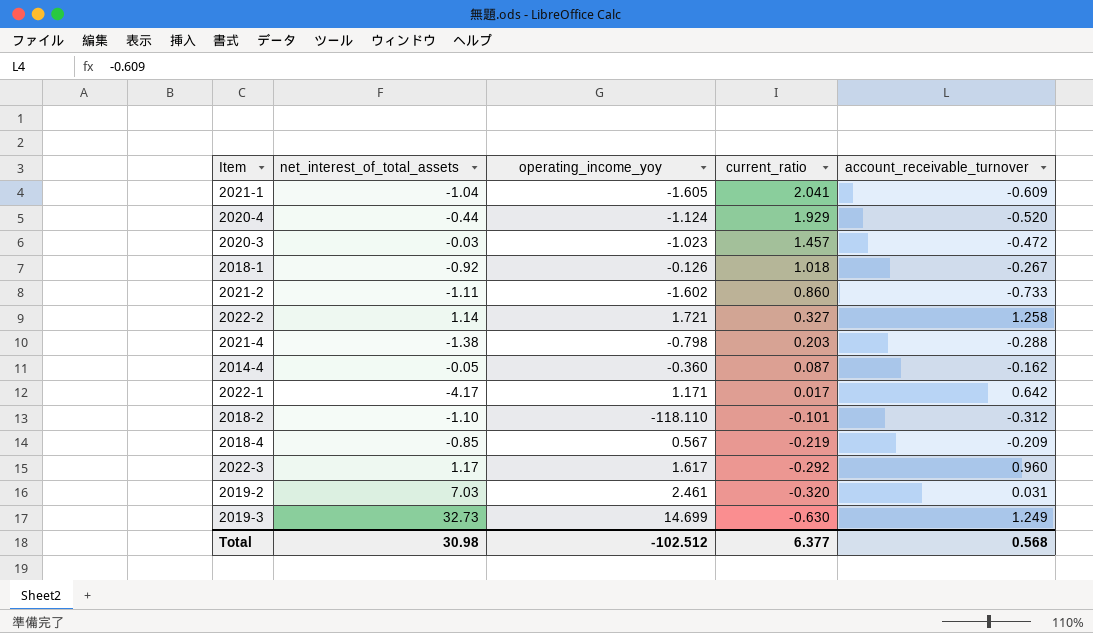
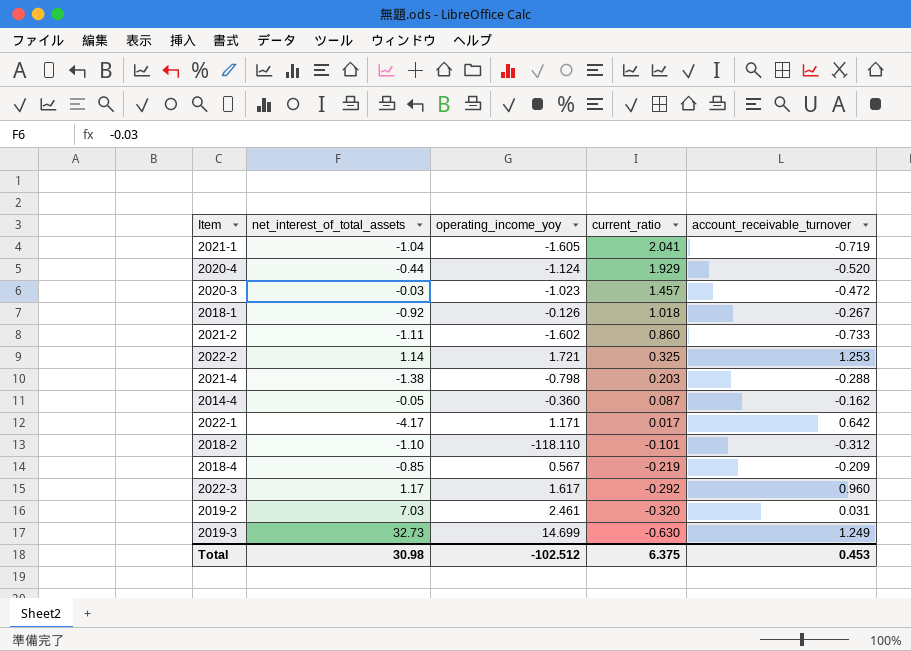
2021-1 | account_receivable_turnover: -0.609 -> -0.719
2022-2 | current_ratio: 0.327 -> 0.325
2022-2 | account_receivable_turnover: 1.258 -> 1.253
Total | current_ratio: 6.377 -> 6.375
Total | account_receivable_turnover: 0.568 -> 0.453

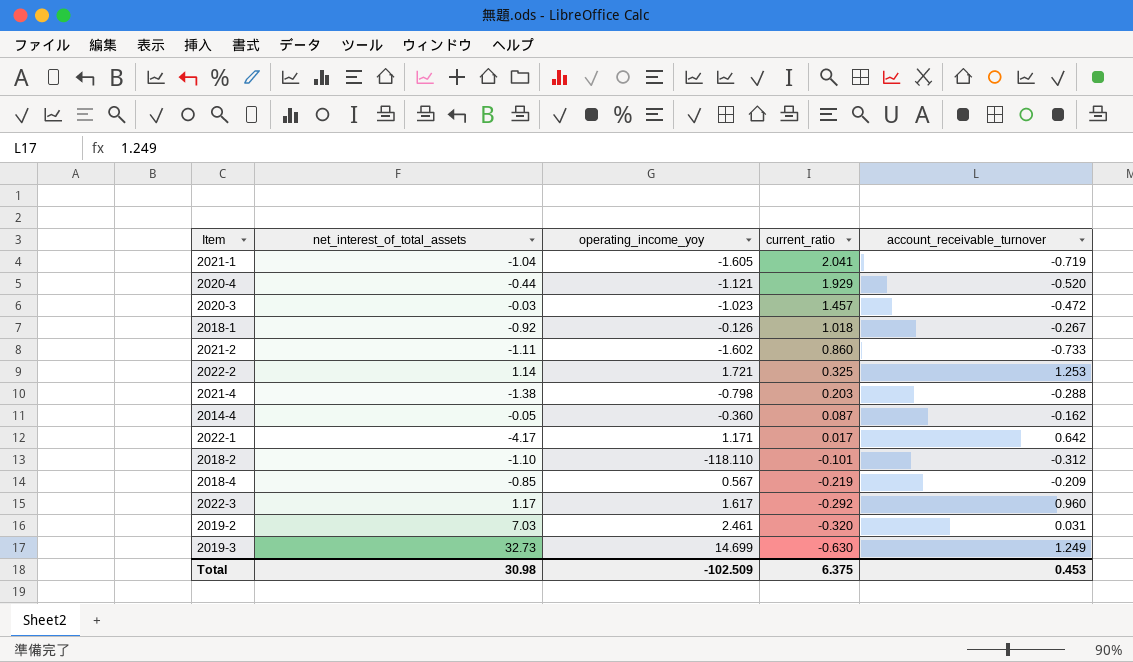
2020-4 | operating_income_yoy: -1.124 -> -1.121
Total | operating_income_yoy: -102.512 -> -102.509

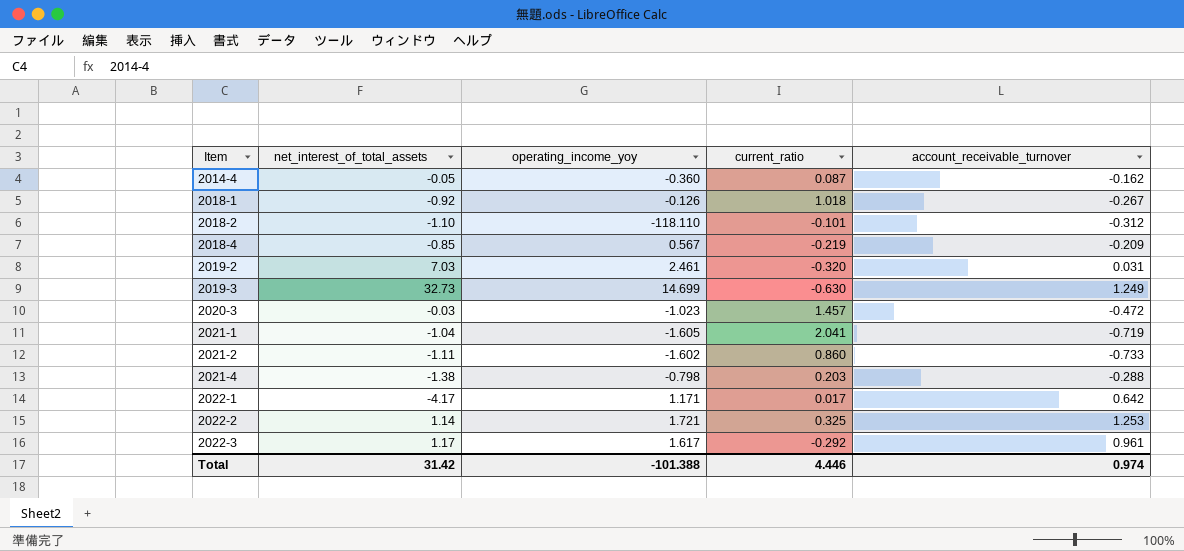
row order: current_ratio descending -> Item ascending
row 2020-4: -0.44 | -1.121 | 1.929 | -0.520 -> none
2022-3 | account_receivable_turnover: 0.960 -> 0.961
Total | net_interest_of_total_assets: 30.98 -> 31.42
Total | operating_income_yoy: -102.509 -> -101.388
Total | current_ratio: 6.375 -> 4.446
Total | account_receivable_turnover: 0.453 -> 0.974

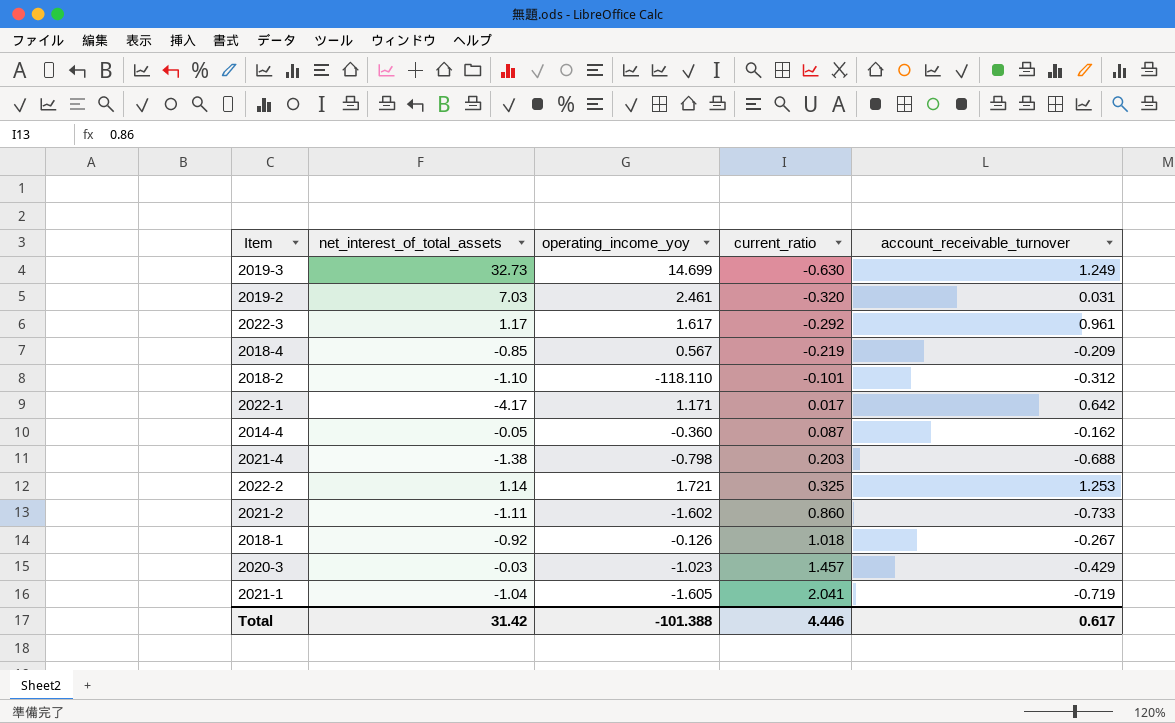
row order: Item ascending -> current_ratio ascending
2021-4 | account_receivable_turnover: -0.288 -> -0.688
2020-3 | account_receivable_turnover: -0.472 -> -0.429
Total | account_receivable_turnover: 0.974 -> 0.617

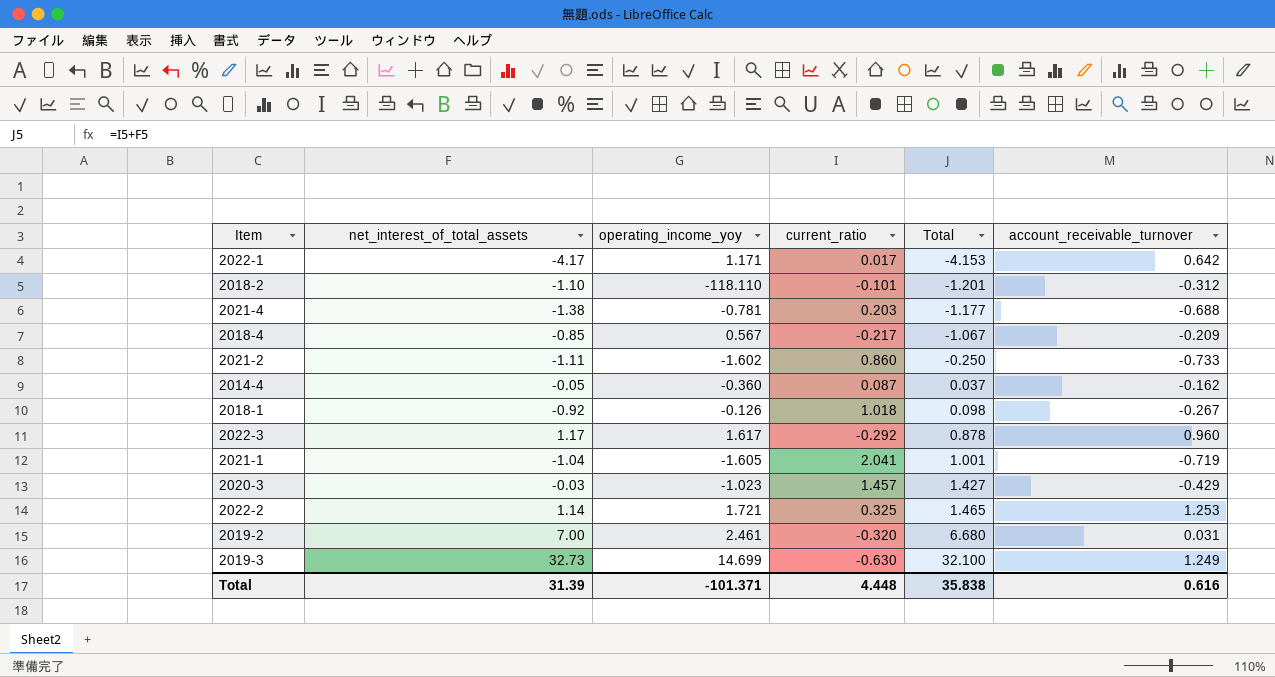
row order: current_ratio ascending -> Total ascending
column Total | formula: none -> [net_interest_of_total_assets] + [current_ratio]
2021-4 | operating_income_yoy: -0.798 -> -0.781
2018-4 | current_ratio: -0.219 -> -0.217
2022-3 | account_receivable_turnover: 0.961 -> 0.960
2019-2 | net_interest_of_total_assets: 7.03 -> 7.00
Total | net_interest_of_total_assets: 31.42 -> 31.39
Total | operating_income_yoy: -101.388 -> -101.371
Total | current_ratio: 4.446 -> 4.448
Total | account_receivable_turnover: 0.617 -> 0.616

